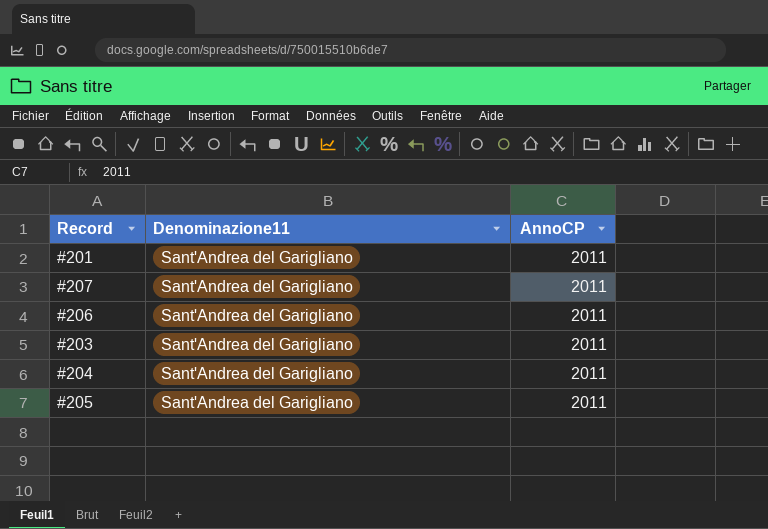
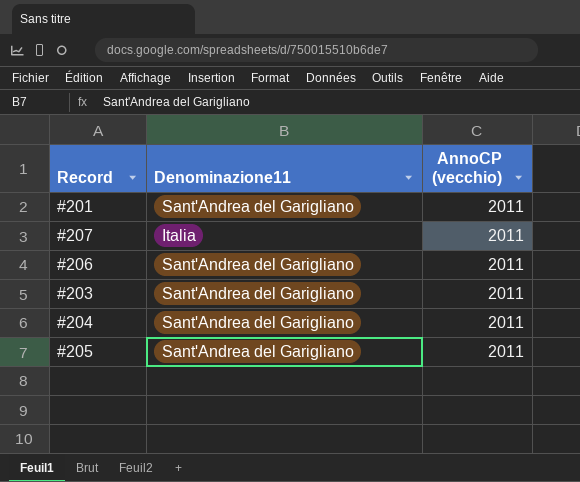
column name: AnnoCP -> AnnoCP (vecchio)
#207 | Denominazione11: Sant'Andrea del Garigliano -> Italia

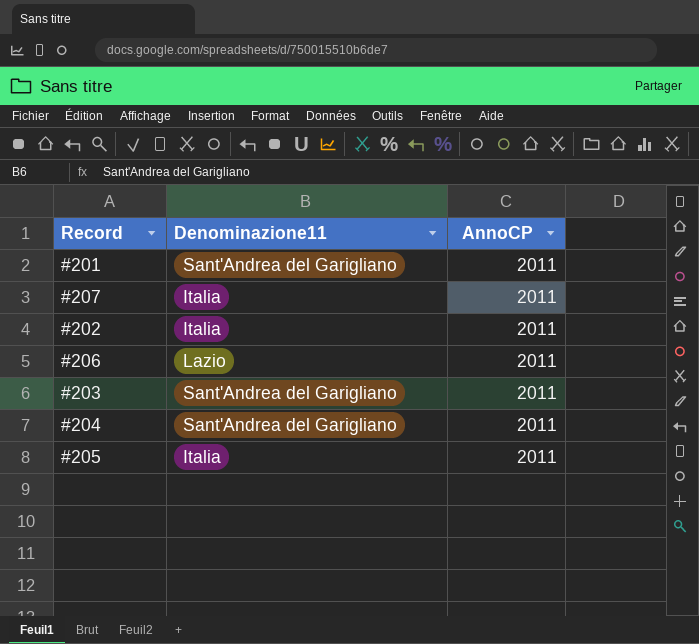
column name: AnnoCP (vecchio) -> AnnoCP
row #202: none -> Italia | 2011
#206 | Denominazione11: Sant'Andrea del Garigliano -> Lazio
#205 | Denominazione11: Sant'Andrea del Garigliano -> Italia

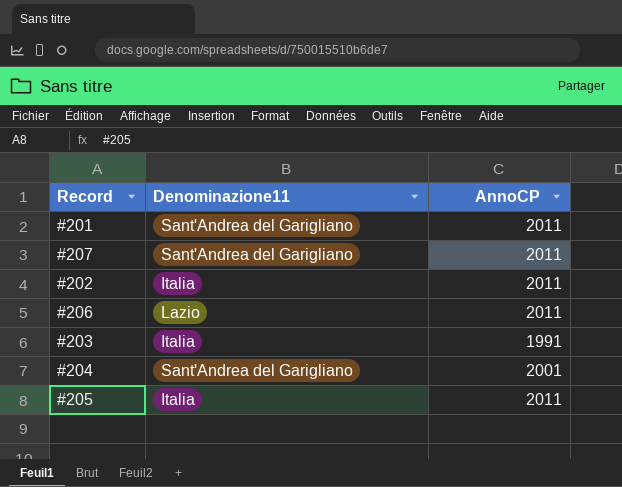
#207 | Denominazione11: Italia -> Sant'Andrea del Garigliano
#203 | Denominazione11: Sant'Andrea del Garigliano -> Italia
#203 | AnnoCP: 2011 -> 1991
#204 | AnnoCP: 2011 -> 2001

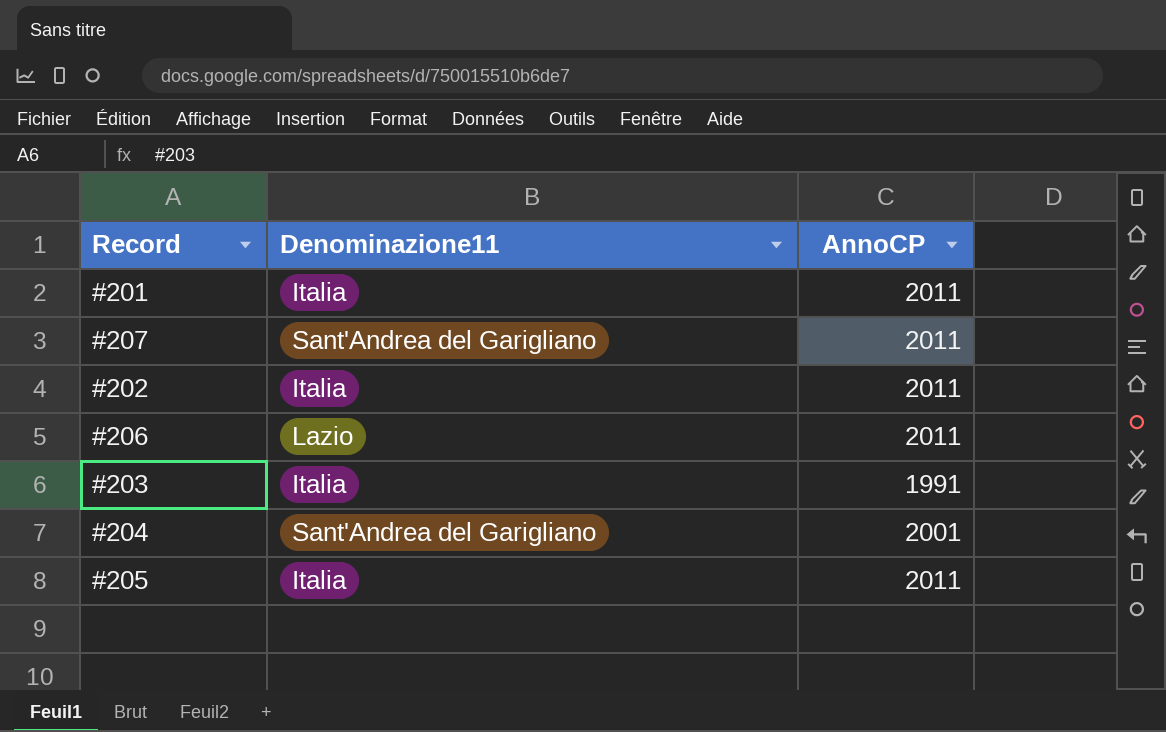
#201 | Denominazione11: Sant'Andrea del Garigliano -> Italia

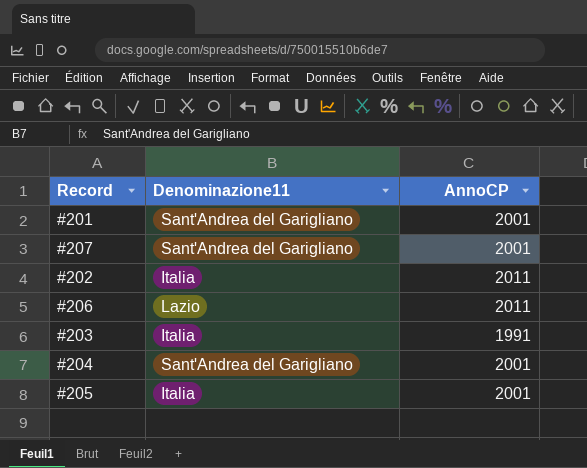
#201 | Denominazione11: Italia -> Sant'Andrea del Garigliano
#201 | AnnoCP: 2011 -> 2001
#207 | AnnoCP: 2011 -> 2001
#205 | AnnoCP: 2011 -> 2001

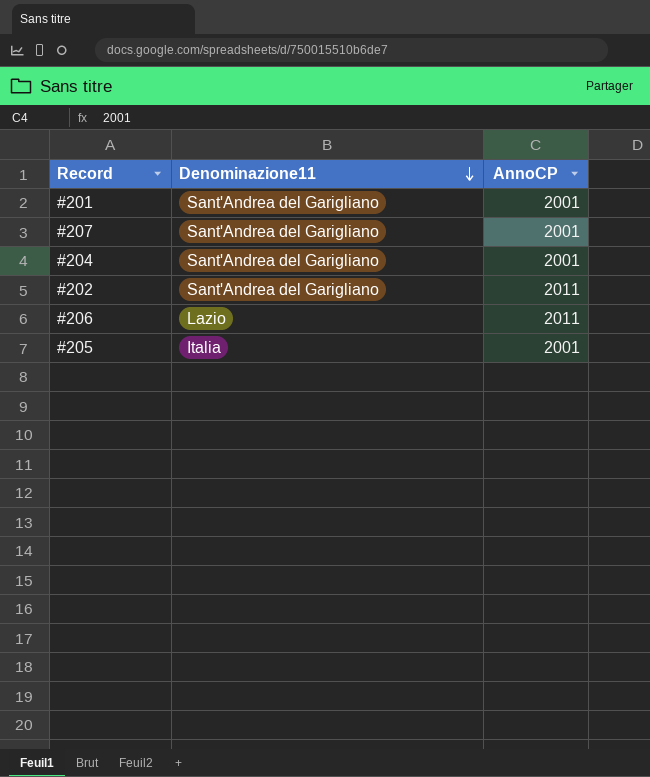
row order: none -> Denominazione11 descending
row #203: Italia | 1991 -> none
#202 | Denominazione11: Italia -> Sant'Andrea del Garigliano

